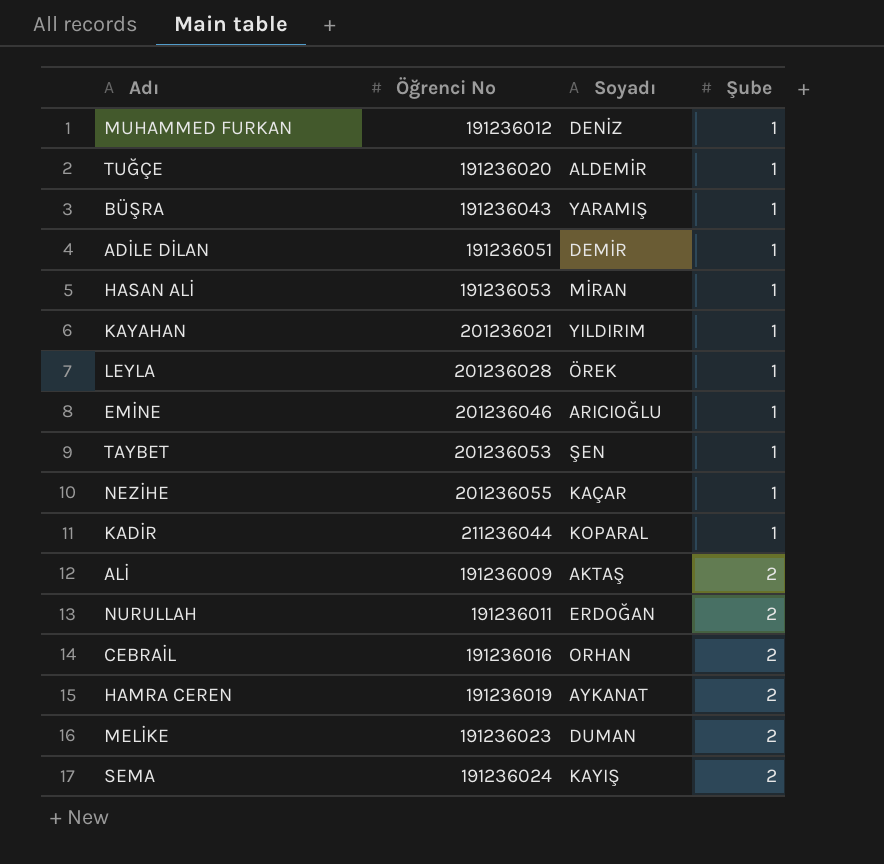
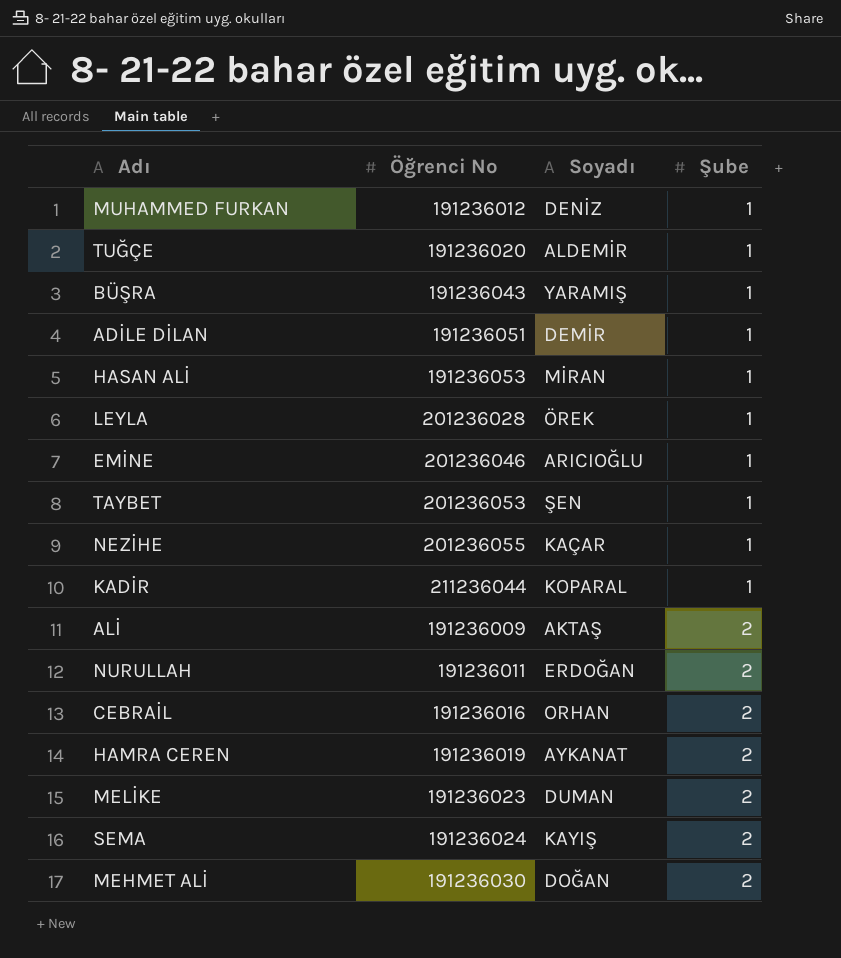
row KAYAHAN: 201236021 | YILDIRIM | 1 -> none
row MEHMET ALİ: none -> 191236030 | DOĞAN | 2

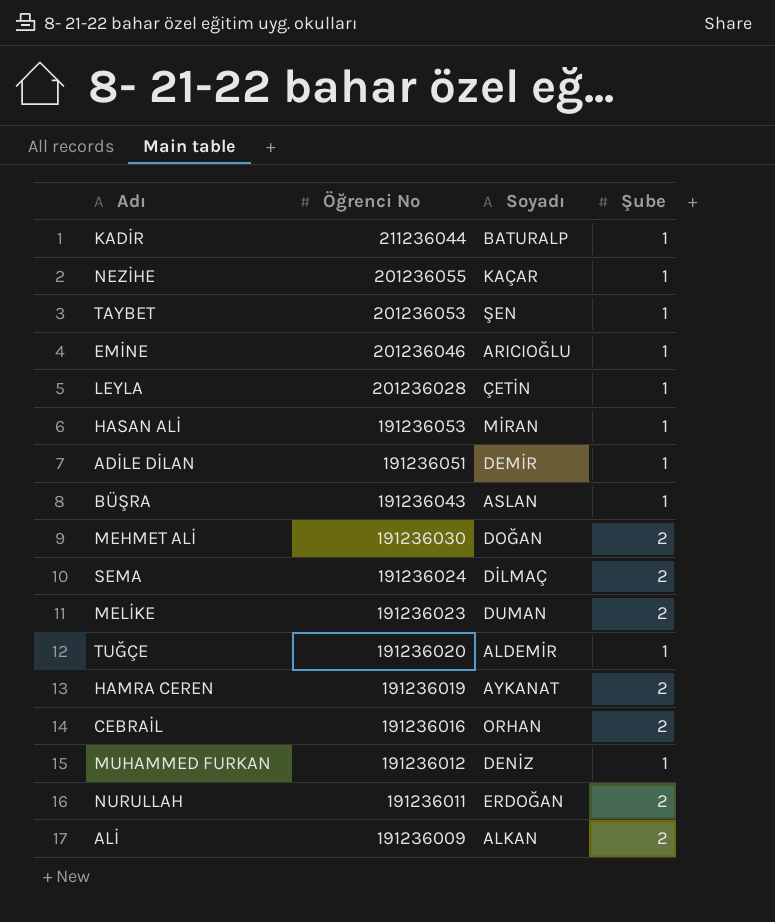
row order: Şube ascending -> Öğrenci No descending
KADİR | Soyadı: KOPARAL -> BATURALP
LEYLA | Soyadı: ÖREK -> ÇETİN
BÜŞRA | Soyadı: YARAMIŞ -> ASLAN
SEMA | Soyadı: KAYIŞ -> DİLMAÇ
ALİ | Soyadı: AKTAŞ -> ALKAN

